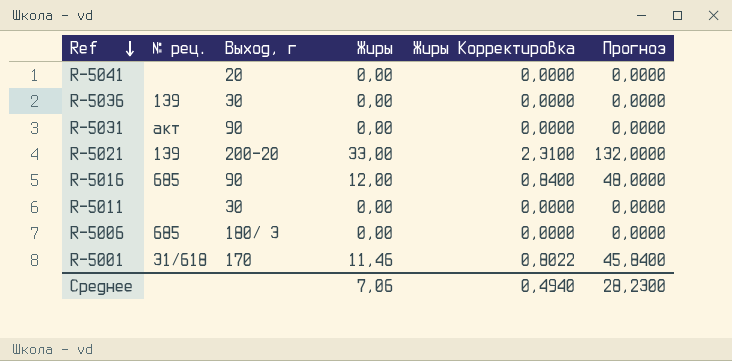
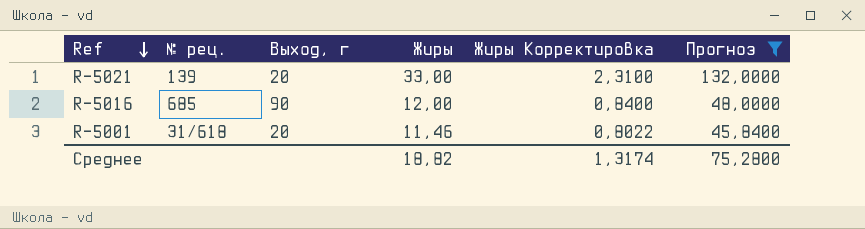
filter: none -> Прогноз != 0,0000
R-5021 | Выход, г: 200-20 -> 20
R-5001 | Выход, г: 170 -> 20
Среднее | Жиры: 7,06 -> 18,82
Среднее | Жиры Корректировка: 0,4940 -> 1,3174
Среднее | Прогноз: 28,2300 -> 75,2800

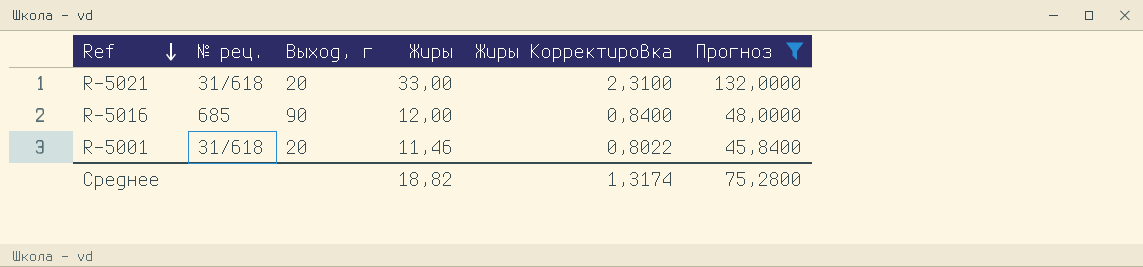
R-5021 | № рец.: 139 -> 31/618

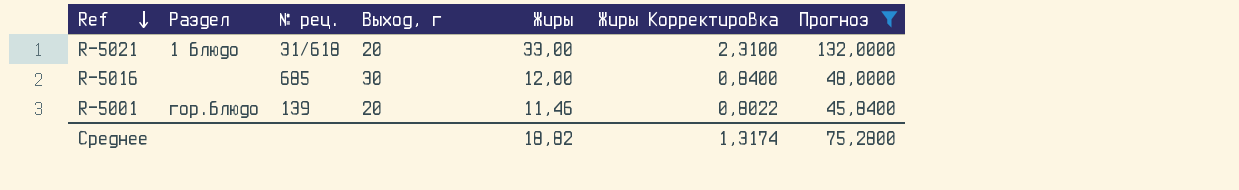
column Раздел | position: none -> 2
R-5016 | Выход, г: 90 -> 30
R-5001 | № рец.: 31/618 -> 139

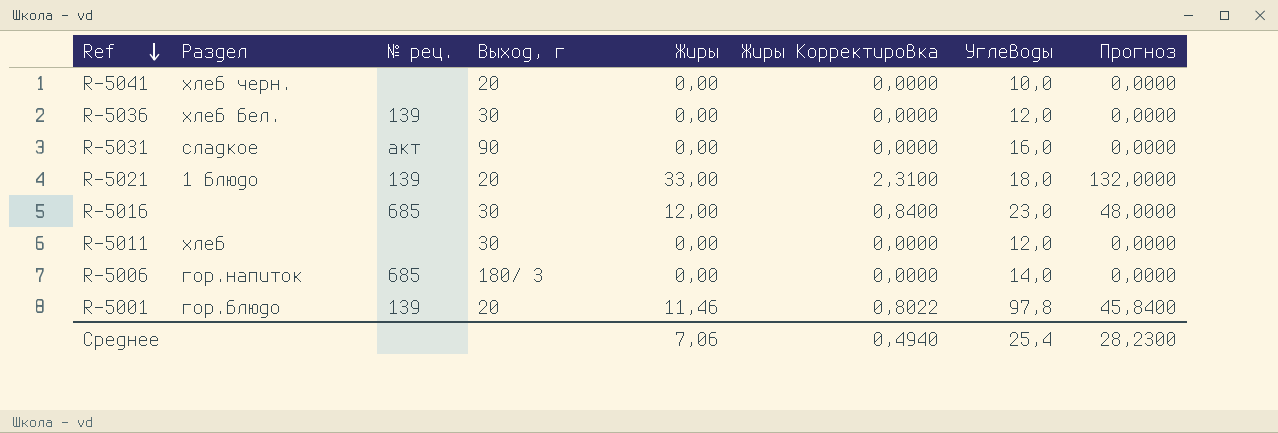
filter: Прогноз != 0,0000 -> none
column Углеводы | position: none -> 7
R-5021 | № рец.: 31/618 -> 139
Среднее | Жиры: 18,82 -> 7,06
Среднее | Жиры Корректировка: 1,3174 -> 0,4940
Среднее | Прогноз: 75,2800 -> 28,2300

